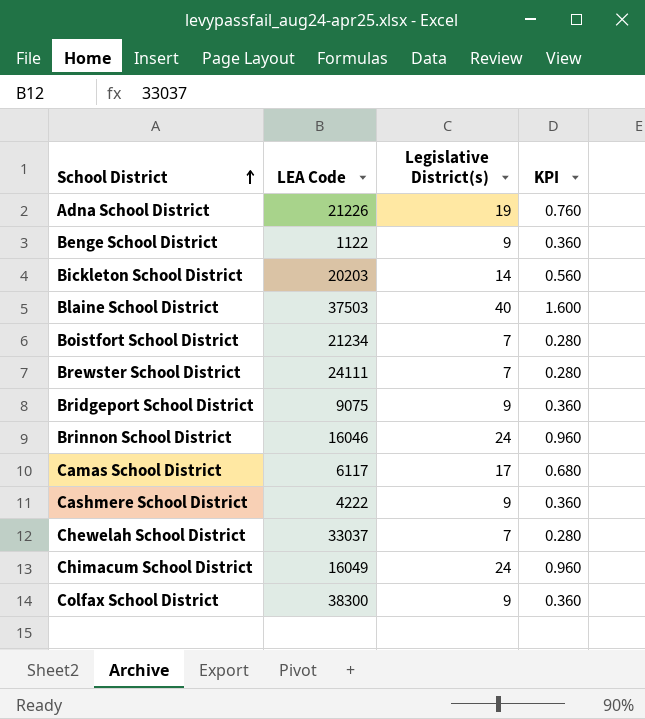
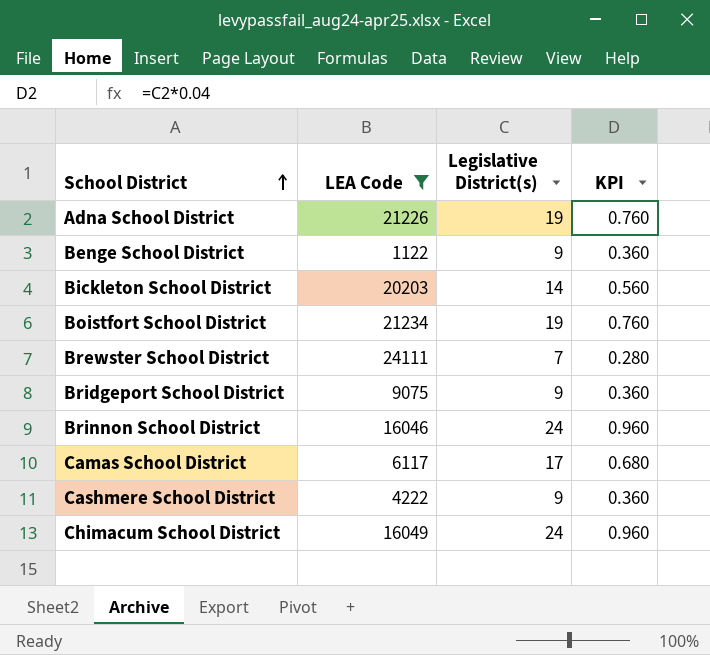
filter: none -> LEA Code <= 24111
Boistfort School District | Legislative District(s): 7 -> 19
Boistfort School District | KPI: 0.280 -> 0.760

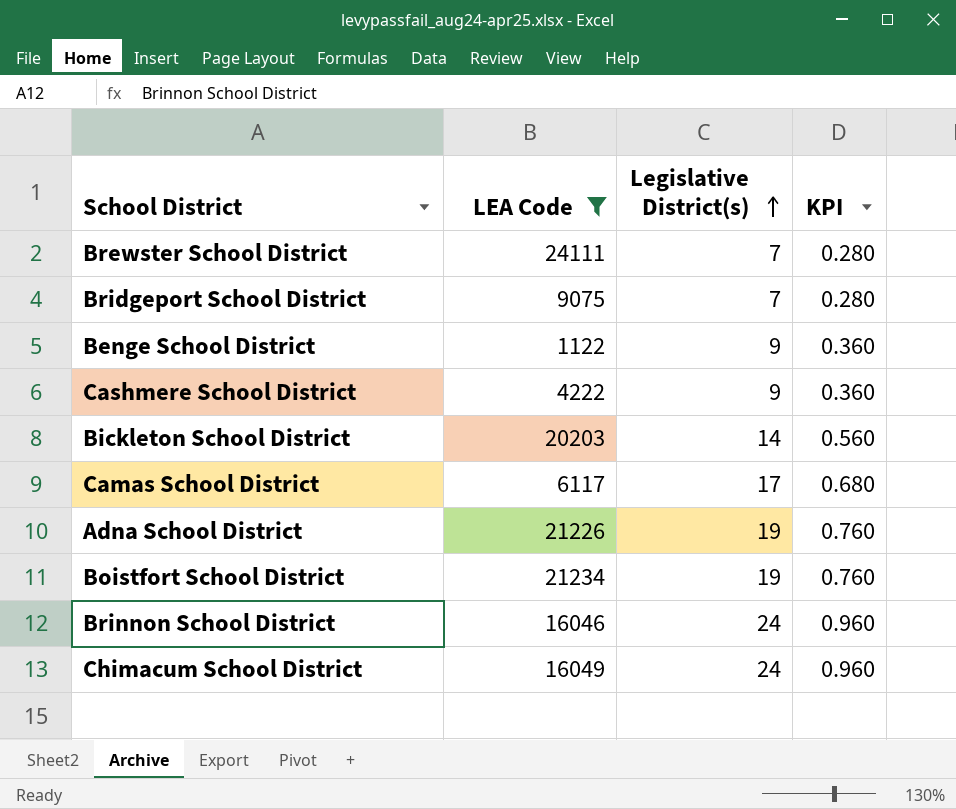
row order: School District ascending -> Legislative District(s) ascending
Bridgeport School District | Legislative District(s): 9 -> 7
Bridgeport School District | KPI: 0.360 -> 0.280

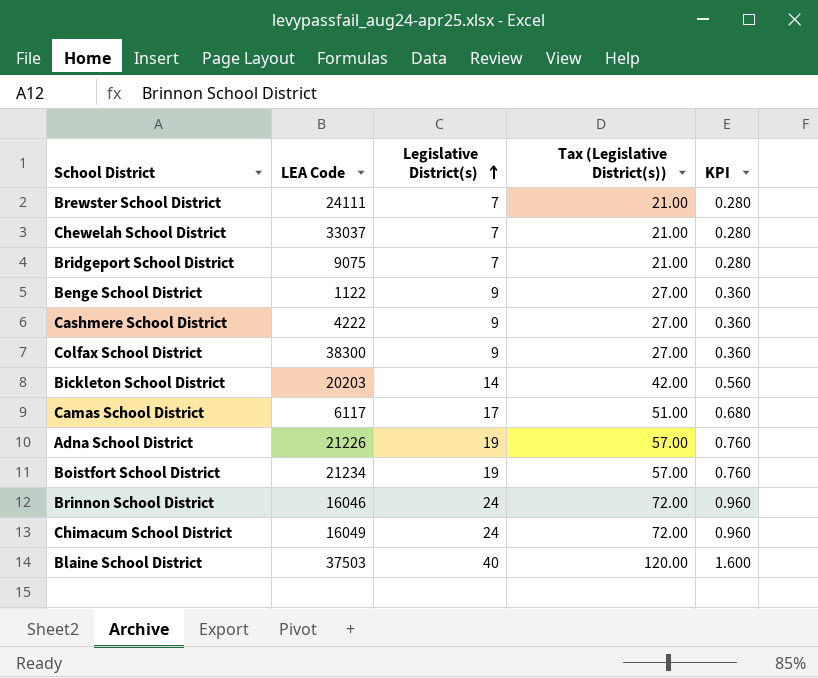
filter: LEA Code <= 24111 -> none
column Tax (Legislative District(s)) | formula: none -> [Legislative District(s)] * 3

